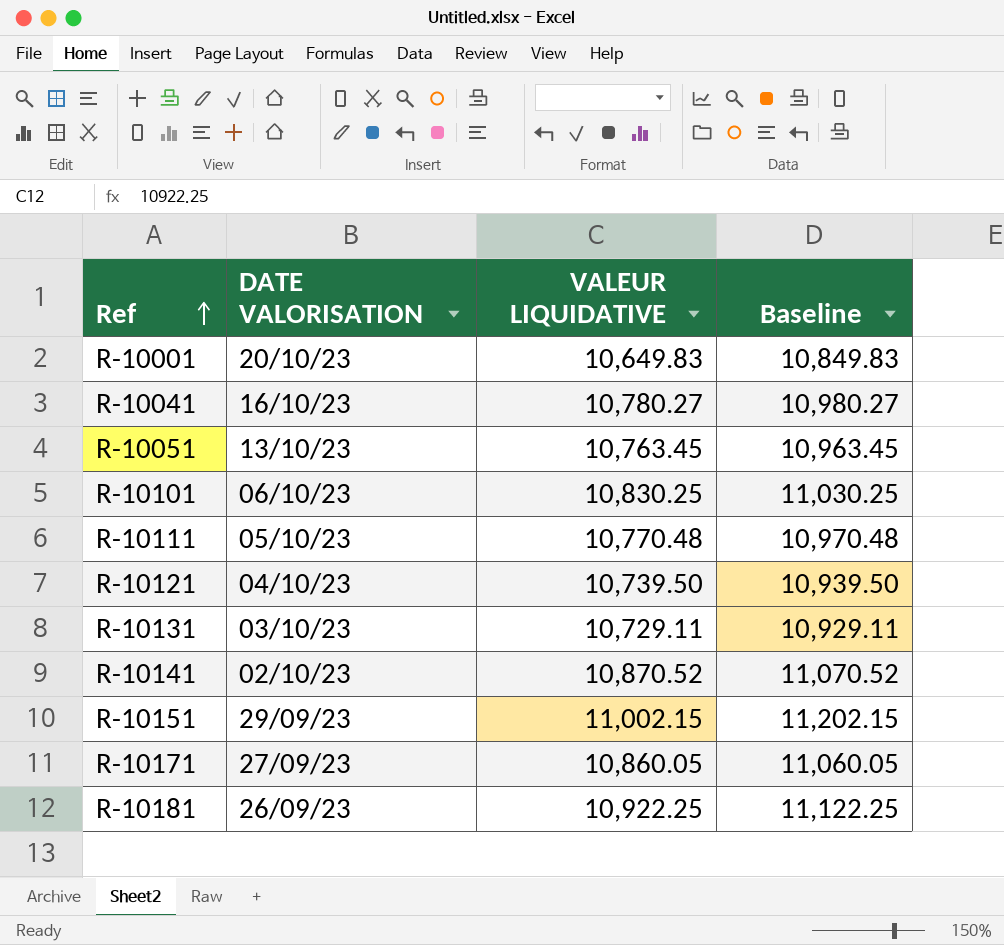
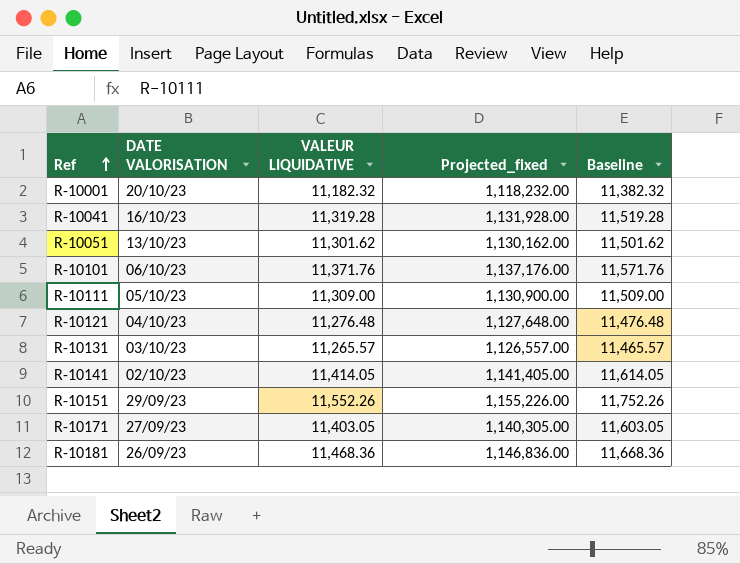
column Projected_fixed | formula: none -> [VALEUR LIQUIDATIVE] * 100
R-10001 | VALEUR LIQUIDATIVE: 10,649.83 -> 11,182.32
R-10001 | Baseline: 10,849.83 -> 11,382.32
R-10041 | VALEUR LIQUIDATIVE: 10,780.27 -> 11,319.28
R-10041 | Baseline: 10,980.27 -> 11,519.28
R-10051 | VALEUR LIQUIDATIVE: 10,763.45 -> 11,301.62
R-10051 | Baseline: 10,963.45 -> 11,501.62
R-10101 | VALEUR LIQUIDATIVE: 10,830.25 -> 11,371.76
R-10101 | Baseline: 11,030.25 -> 11,571.76
R-10111 | VALEUR LIQUIDATIVE: 10,770.48 -> 11,309.00
R-10111 | Baseline: 10,970.48 -> 11,509.00
R-10121 | VALEUR LIQUIDATIVE: 10,739.50 -> 11,276.48
R-10121 | Baseline: 10,939.50 -> 11,476.48
R-10131 | VALEUR LIQUIDATIVE: 10,729.11 -> 11,265.57
R-10131 | Baseline: 10,929.11 -> 11,465.57
R-10141 | VALEUR LIQUIDATIVE: 10,870.52 -> 11,414.05
R-10141 | Baseline: 11,070.52 -> 11,614.05
R-10151 | VALEUR LIQUIDATIVE: 11,002.15 -> 11,552.26
R-10151 | Baseline: 11,202.15 -> 11,752.26
R-10171 | VALEUR LIQUIDATIVE: 10,860.05 -> 11,403.05
R-10171 | Baseline: 11,060.05 -> 11,603.05
R-10181 | VALEUR LIQUIDATIVE: 10,922.25 -> 11,468.36
R-10181 | Baseline: 11,122.25 -> 11,668.36

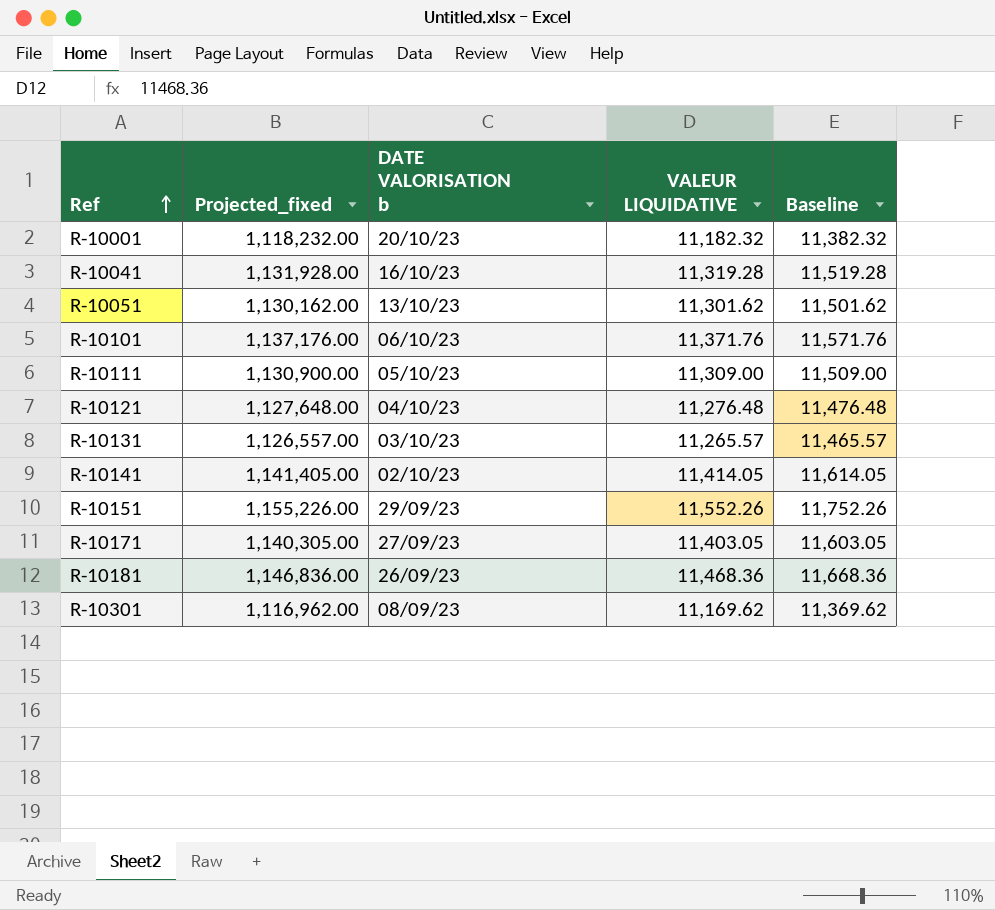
column Projected_fixed | position: 4 -> 2
column name: DATE VALORISATION -> DATE VALORISATION b
row R-10301: none -> 1,116,962.00 | 08/09/23 | 11,169.62 | 11,369.62

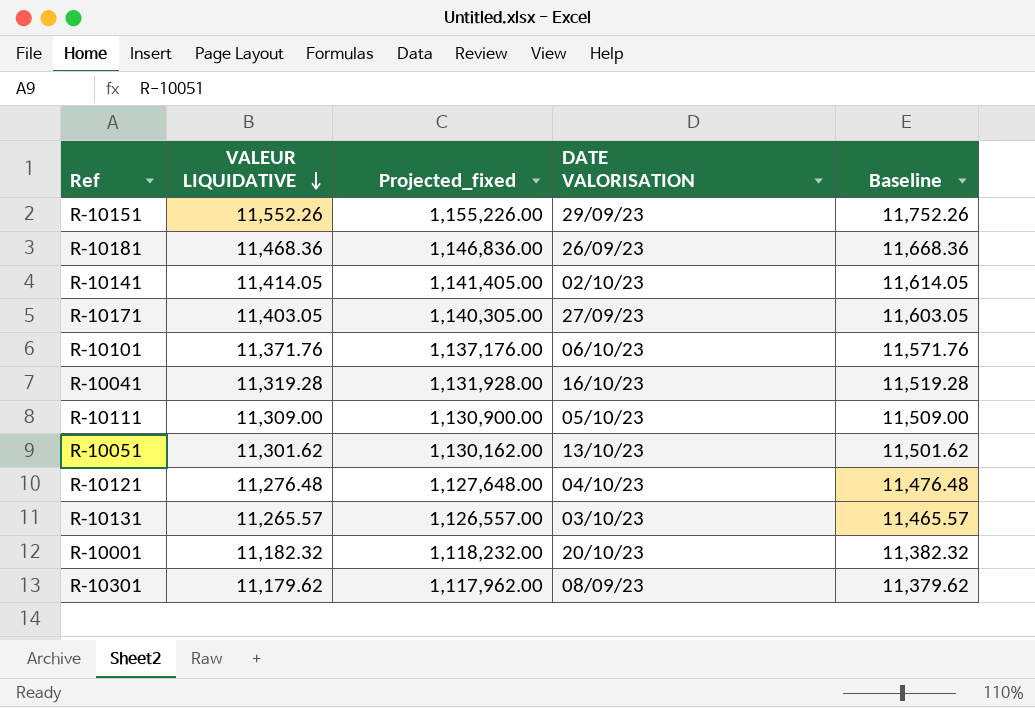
row order: Ref ascending -> VALEUR LIQUIDATIVE descending
column VALEUR LIQUIDATIVE | position: 4 -> 2
column name: DATE VALORISATION b -> DATE VALORISATION
R-10301 | VALEUR LIQUIDATIVE: 11,169.62 -> 11,179.62
R-10301 | Projected_fixed: 1,116,962.00 -> 1,117,962.00
R-10301 | Baseline: 11,369.62 -> 11,379.62

